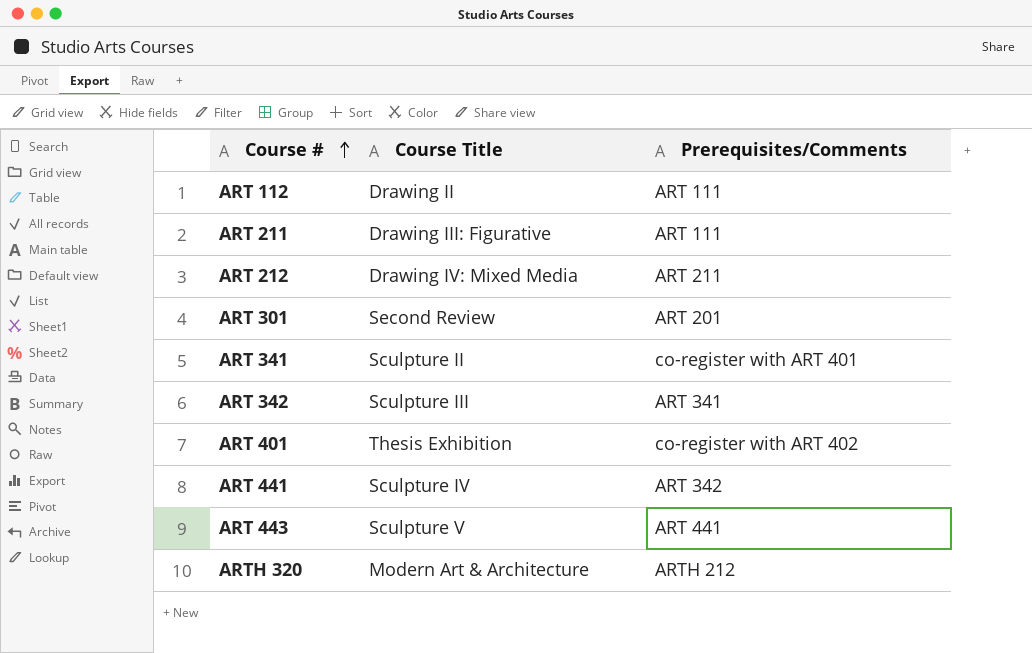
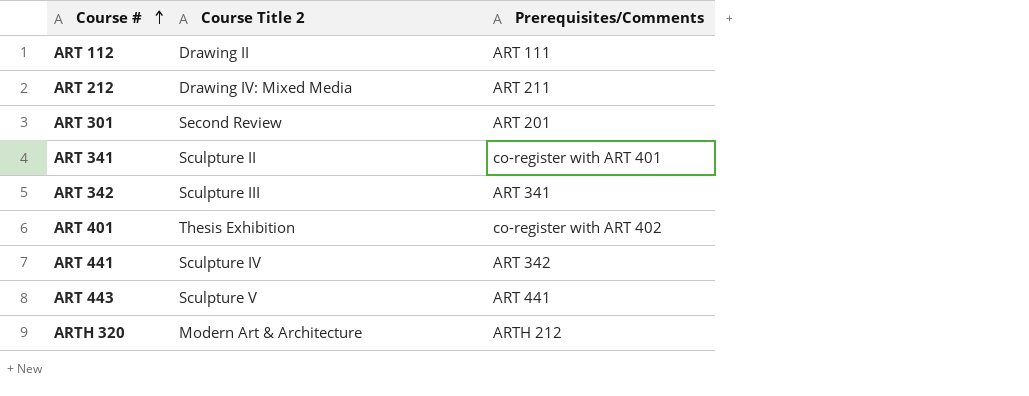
column name: Course Title -> Course Title 2
row ART 211: Drawing III: Figurative | ART 111 -> none

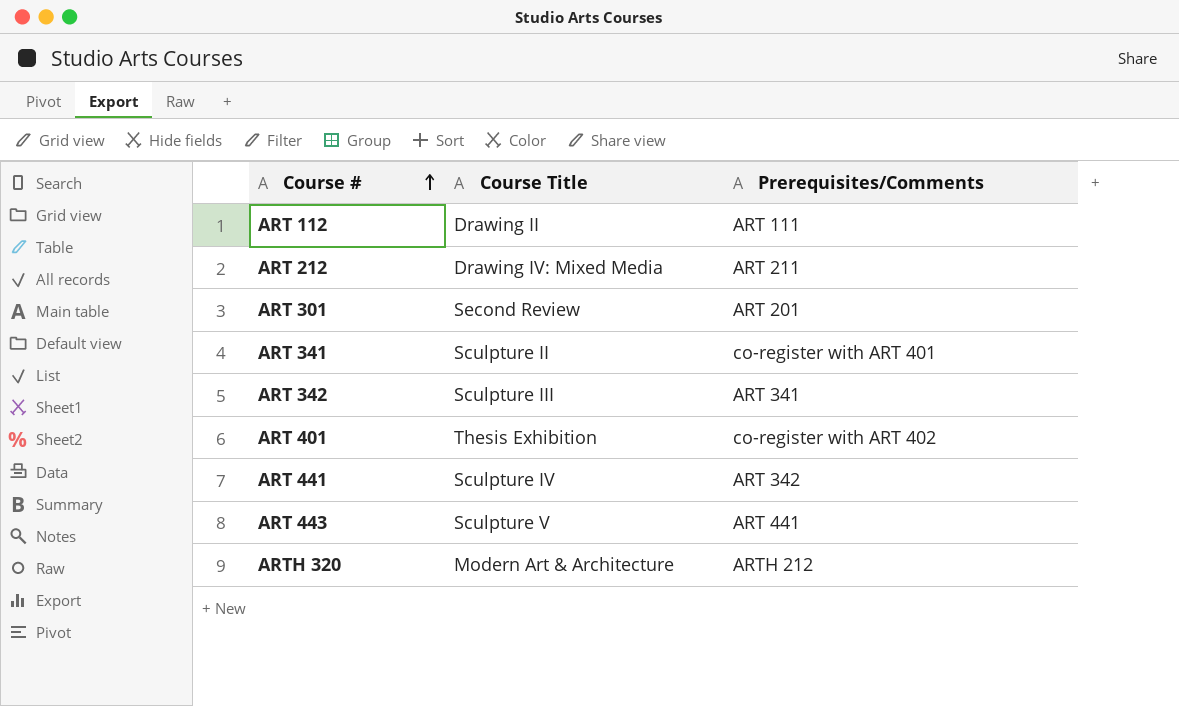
column name: Course Title 2 -> Course Title

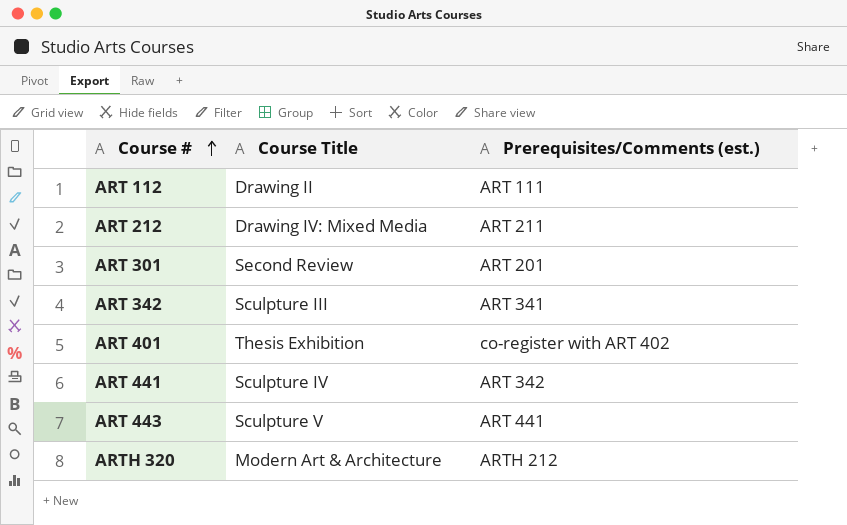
column name: Prerequisites/Comments -> Prerequisites/Comments (est.)
row ART 341: Sculpture II | co-register with ART 401 -> none

